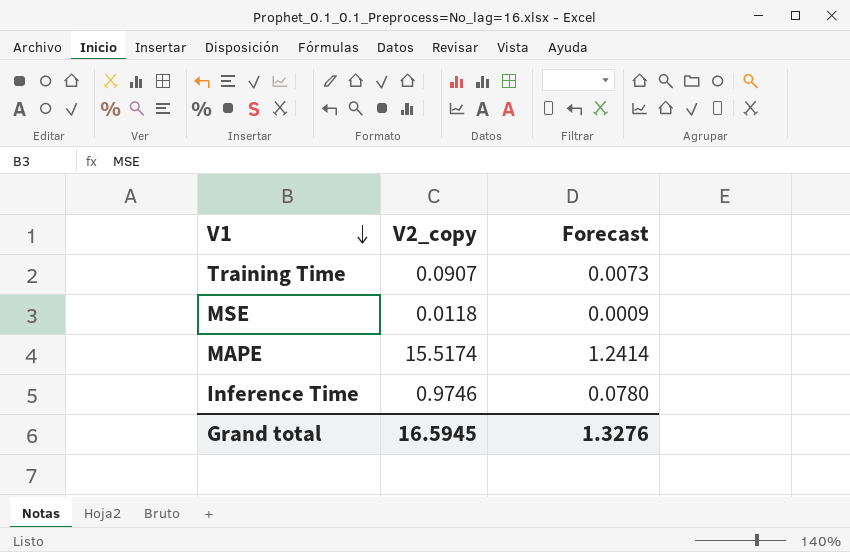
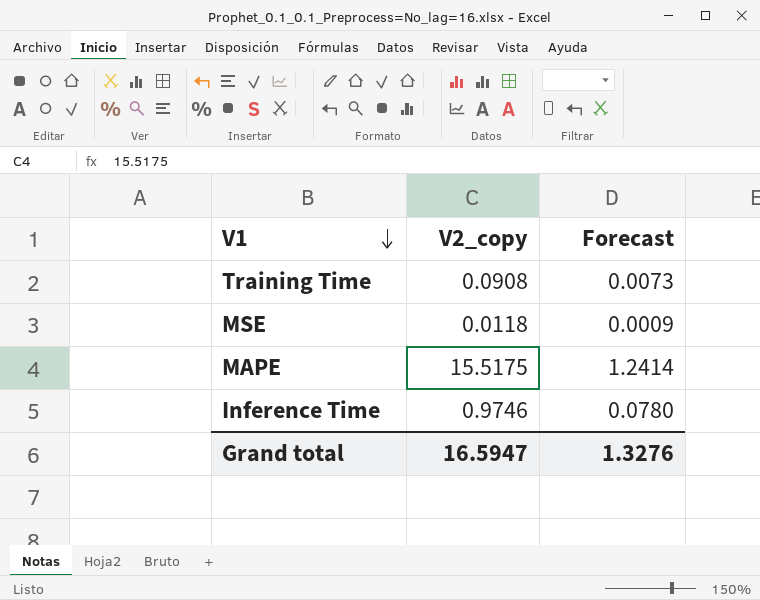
Training Time | V2_copy: 0.0907 -> 0.0908
MAPE | V2_copy: 15.5174 -> 15.5175
Grand total | V2_copy: 16.5945 -> 16.5947

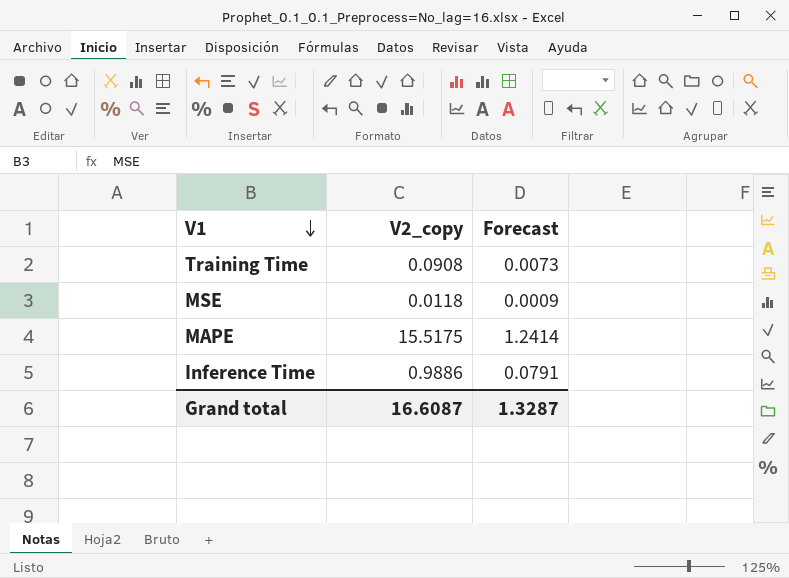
Inference Time | V2_copy: 0.9746 -> 0.9886
Inference Time | Forecast: 0.0780 -> 0.0791
Grand total | V2_copy: 16.5947 -> 16.6087
Grand total | Forecast: 1.3276 -> 1.3287

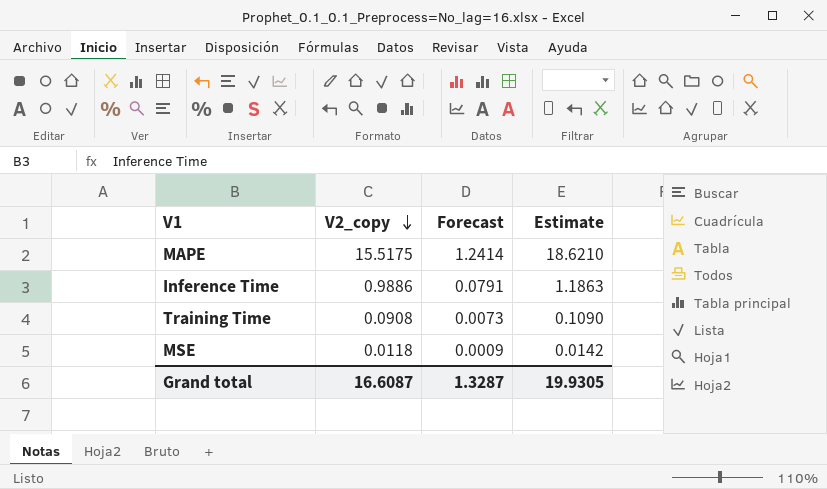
row order: V1 descending -> V2_copy descending
column Estimate | formula: none -> [V2_copy] * 1.2

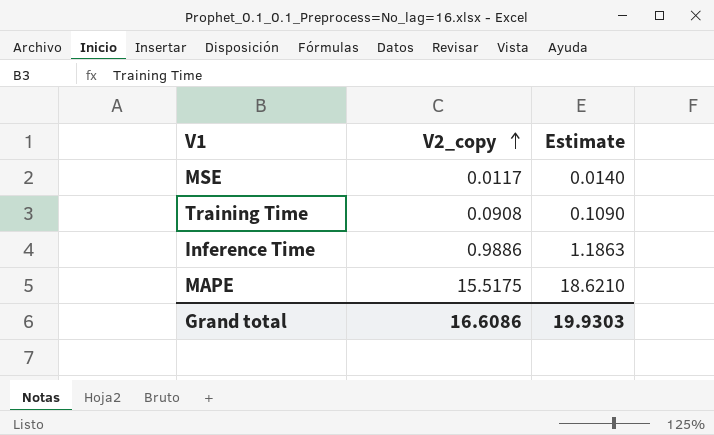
row order: V2_copy descending -> V2_copy ascending
column Forecast | formula: [V2_copy] * 0.08 -> none
MSE | V2_copy: 0.0118 -> 0.0117
MSE | Estimate: 0.0142 -> 0.0140
Grand total | V2_copy: 16.6087 -> 16.6086
Grand total | Estimate: 19.9305 -> 19.9303

